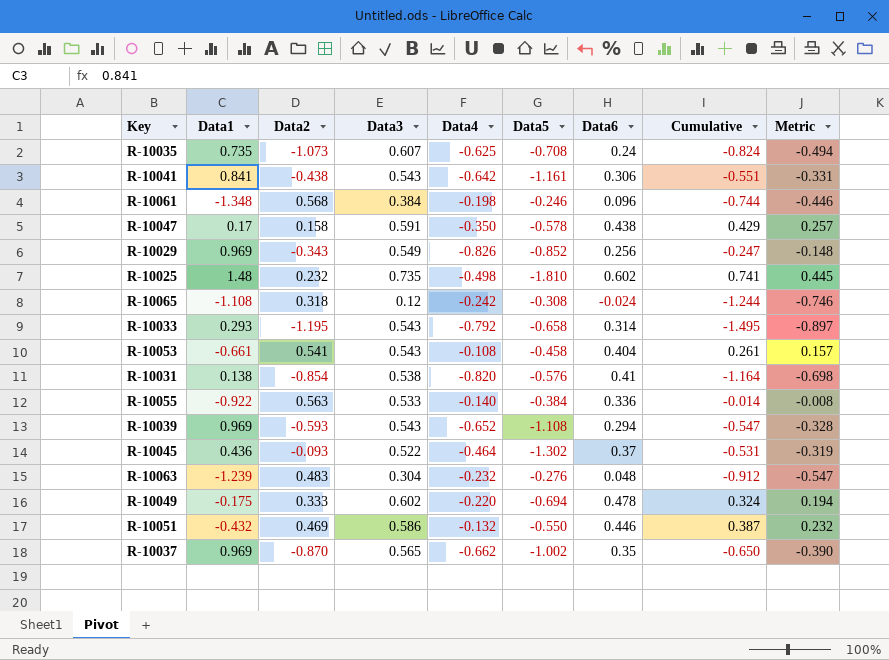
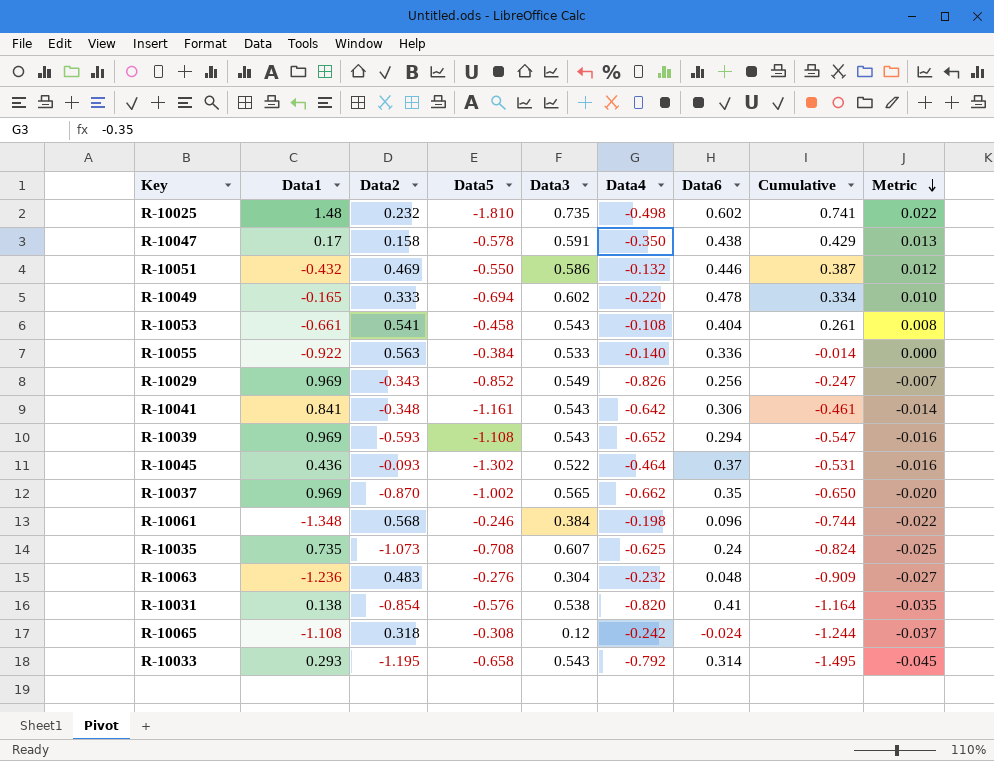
row order: none -> Metric descending
column Data5 | position: 6 -> 4
column Metric | formula: [Cumulative] * 0.6 -> [Cumulative] * 0.03
R-10049 | Data1: -0.175 -> -0.165
R-10049 | Cumulative: 0.324 -> 0.334
R-10041 | Data2: -0.438 -> -0.348
R-10041 | Cumulative: -0.551 -> -0.461
R-10063 | Data1: -1.239 -> -1.236
R-10063 | Cumulative: -0.912 -> -0.909

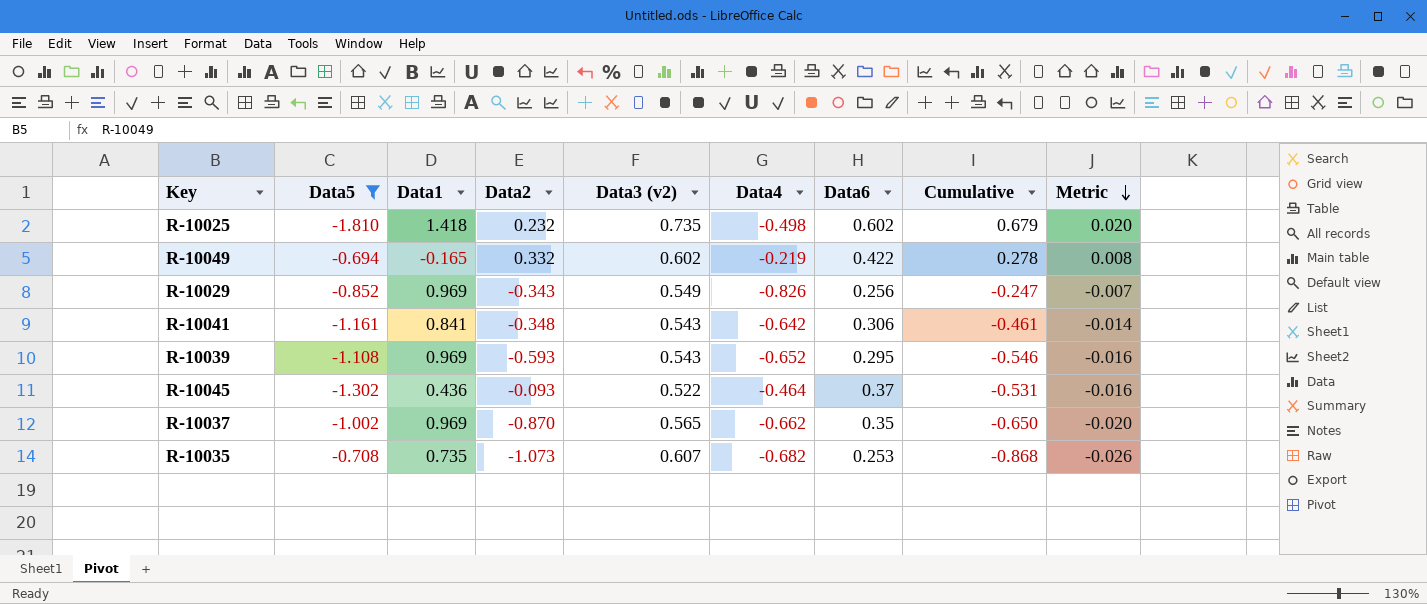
filter: none -> Data5 <= -0.694
column Data5 | position: 4 -> 2
column name: Data3 -> Data3 (v2)
R-10025 | Data1: 1.48 -> 1.418
R-10025 | Cumulative: 0.741 -> 0.679
R-10025 | Metric: 0.022 -> 0.020
R-10049 | Data2: 0.333 -> 0.332
R-10049 | Data4: -0.220 -> -0.219
R-10049 | Data6: 0.478 -> 0.422
R-10049 | Cumulative: 0.334 -> 0.278
R-10049 | Metric: 0.010 -> 0.008
R-10039 | Data6: 0.294 -> 0.295
R-10039 | Cumulative: -0.547 -> -0.546
R-10035 | Data4: -0.625 -> -0.682
R-10035 | Data6: 0.24 -> 0.253
R-10035 | Cumulative: -0.824 -> -0.868
R-10035 | Metric: -0.025 -> -0.026

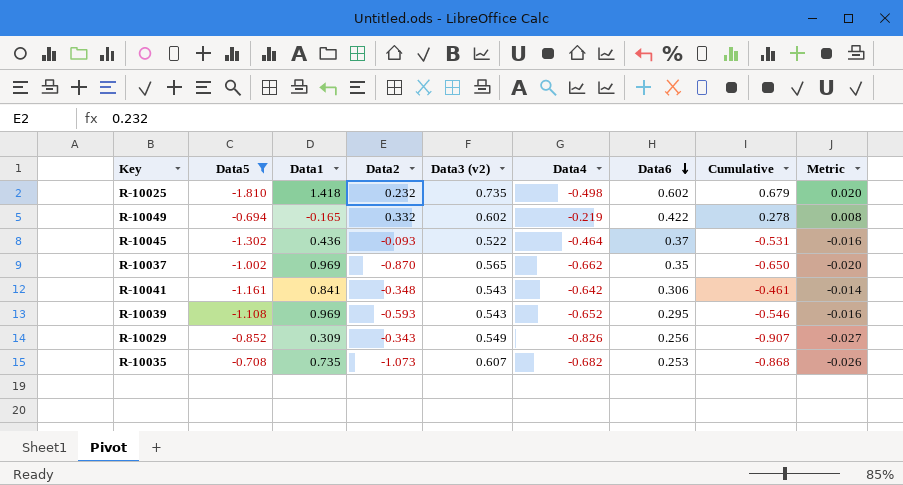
row order: Metric descending -> Data6 descending
R-10029 | Data1: 0.969 -> 0.309
R-10029 | Cumulative: -0.247 -> -0.907
R-10029 | Metric: -0.007 -> -0.027

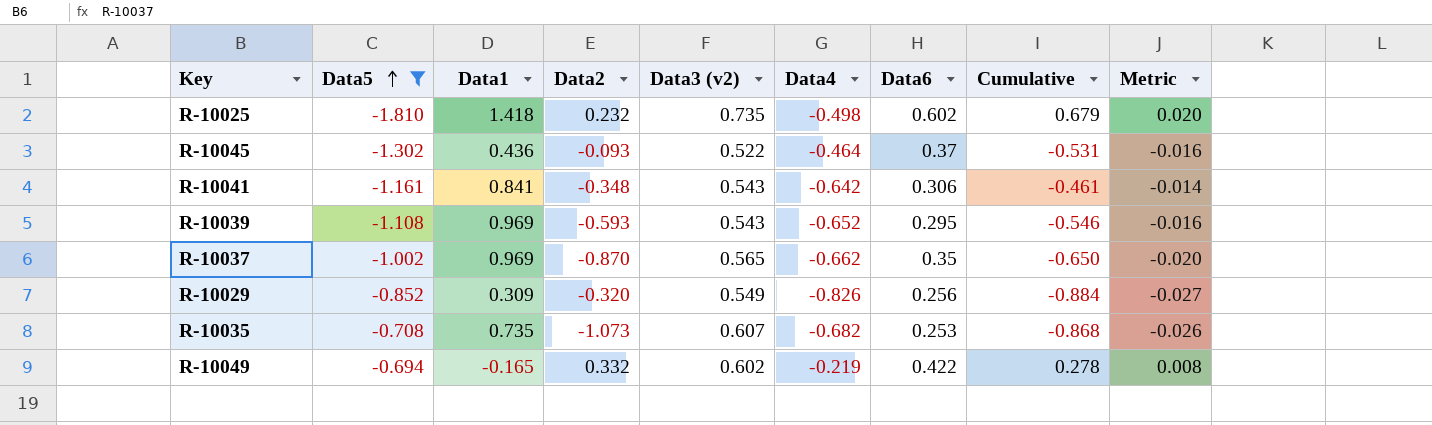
row order: Data6 descending -> Data5 ascending
R-10029 | Data2: -0.343 -> -0.320
R-10029 | Cumulative: -0.907 -> -0.884

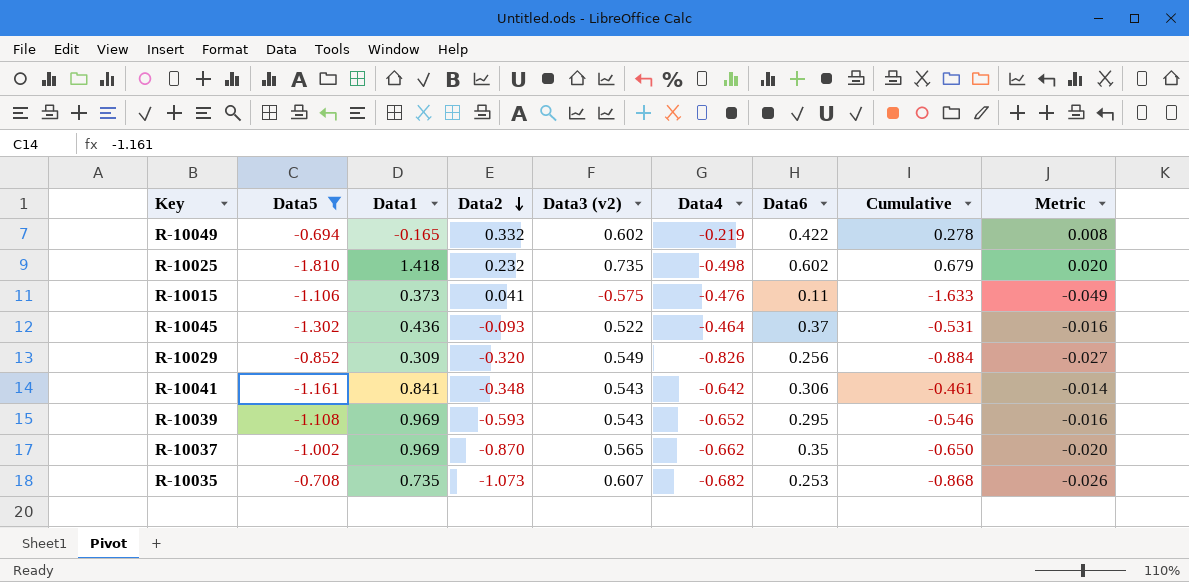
row order: Data5 ascending -> Data2 descending
row R-10015: none -> -1.106 | 0.373 | 0.041 | -0.575 | -0.476 | 0.11 | -1.633 | -0.049

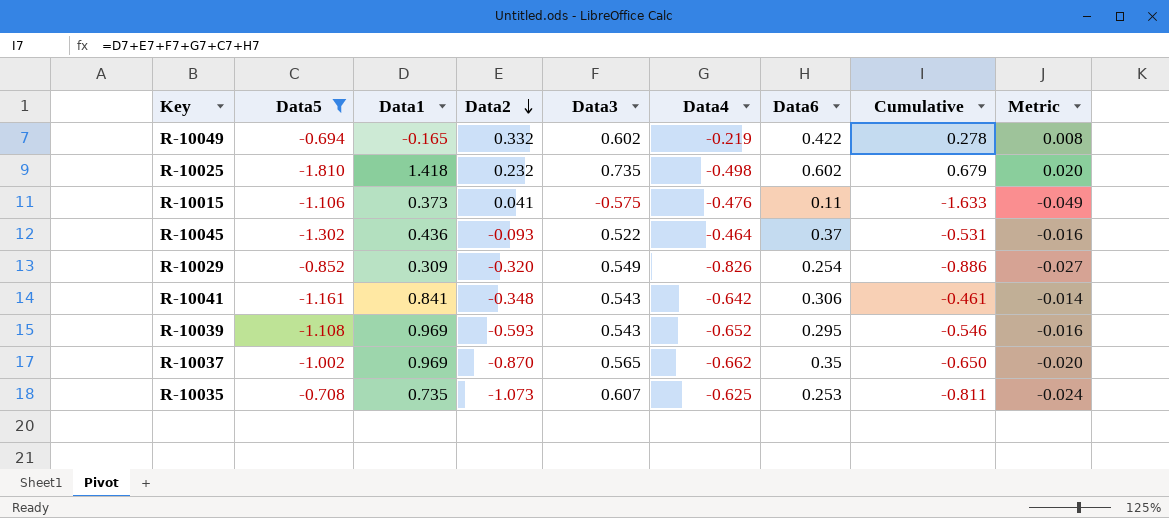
column name: Data3 (v2) -> Data3
R-10029 | Data6: 0.256 -> 0.254
R-10029 | Cumulative: -0.884 -> -0.886
R-10035 | Data4: -0.682 -> -0.625
R-10035 | Cumulative: -0.868 -> -0.811
R-10035 | Metric: -0.026 -> -0.024

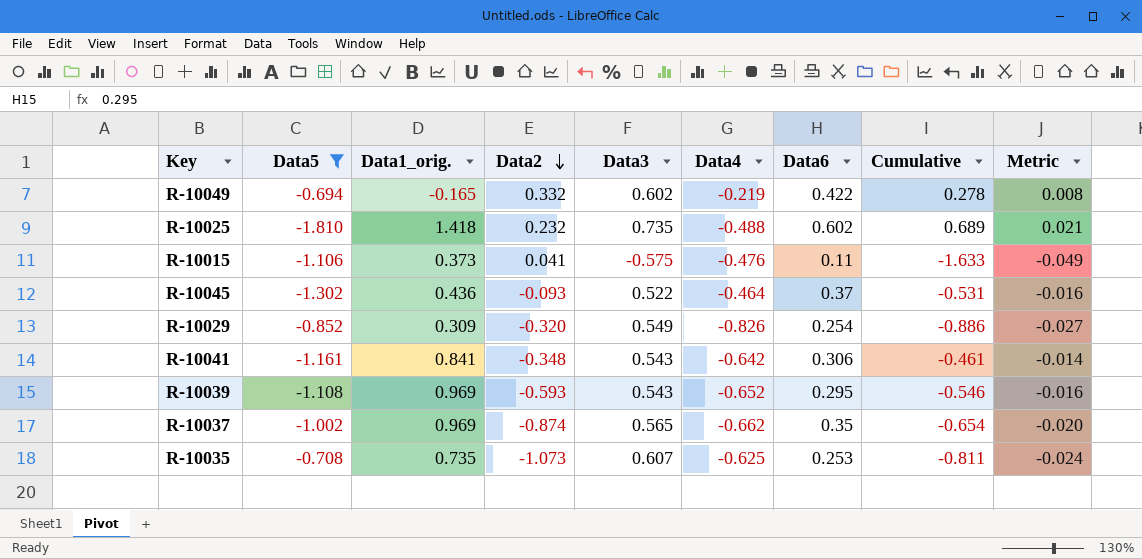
column name: Data1 -> Data1_orig.
R-10025 | Data4: -0.498 -> -0.488
R-10025 | Cumulative: 0.679 -> 0.689
R-10025 | Metric: 0.020 -> 0.021
R-10037 | Data2: -0.870 -> -0.874
R-10037 | Cumulative: -0.650 -> -0.654

